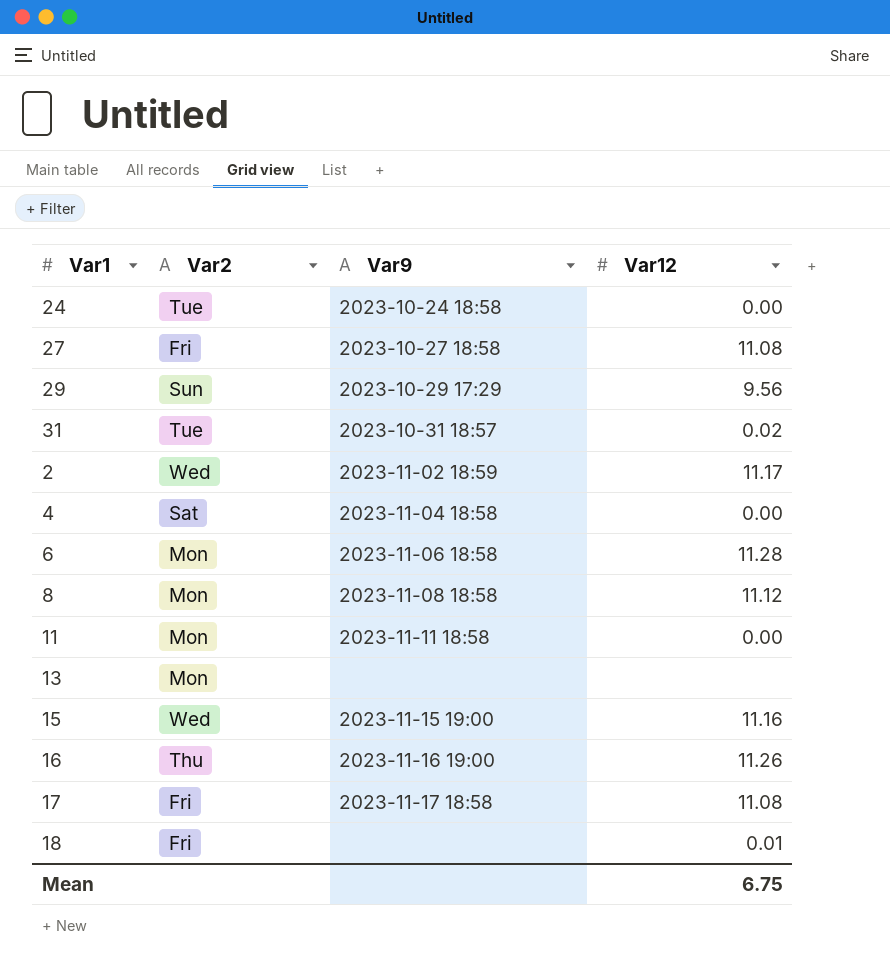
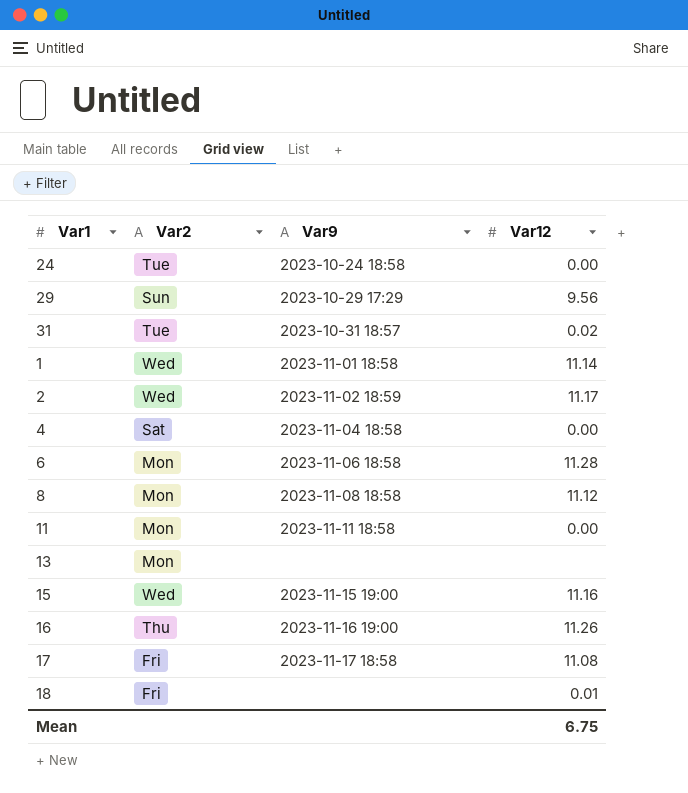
row 27: Fri | 2023-10-27 18:58 | 11.08 -> none
row 1: none -> Wed | 2023-11-01 18:58 | 11.14

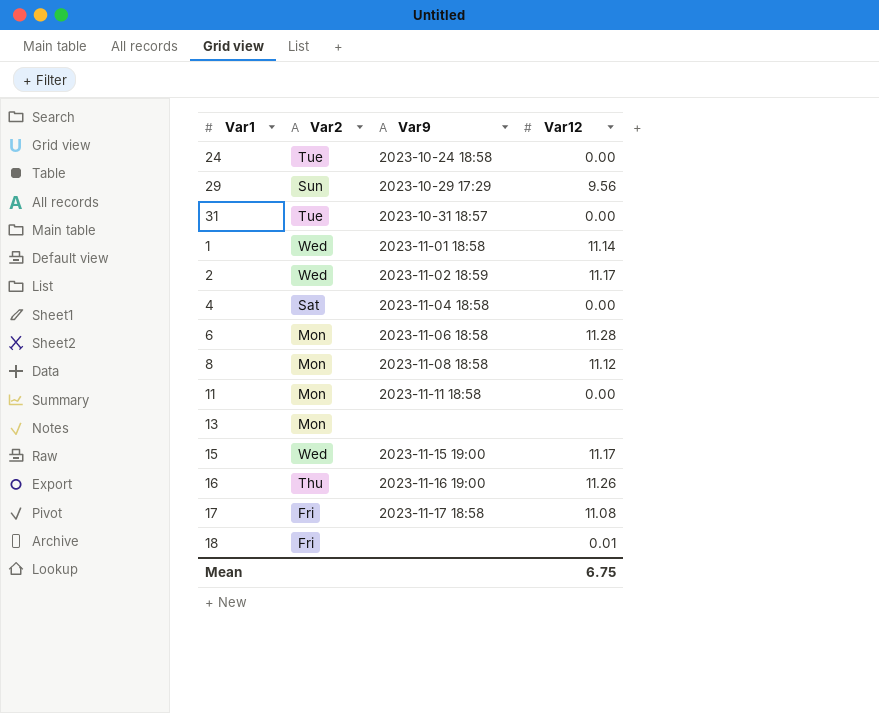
31 | Var12: 0.02 -> 0.00
15 | Var12: 11.16 -> 11.17

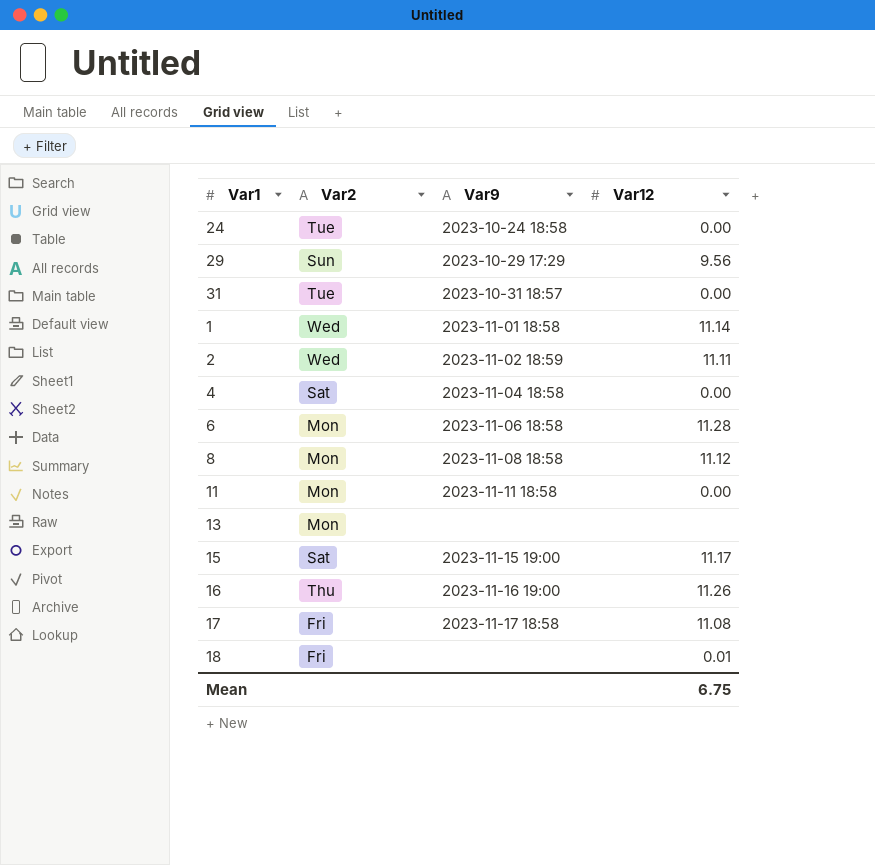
2 | Var12: 11.17 -> 11.11
15 | Var2: Wed -> Sat

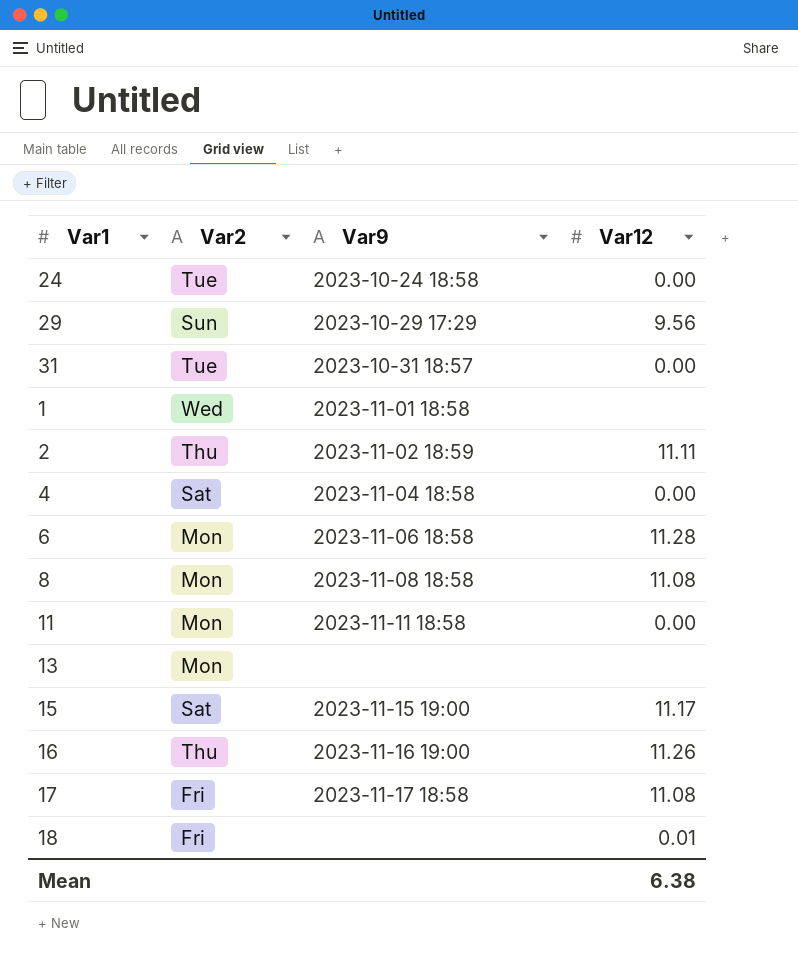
1 | Var12: 11.14 -> none
2 | Var2: Wed -> Thu
8 | Var12: 11.12 -> 11.08
Mean | Var12: 6.75 -> 6.38

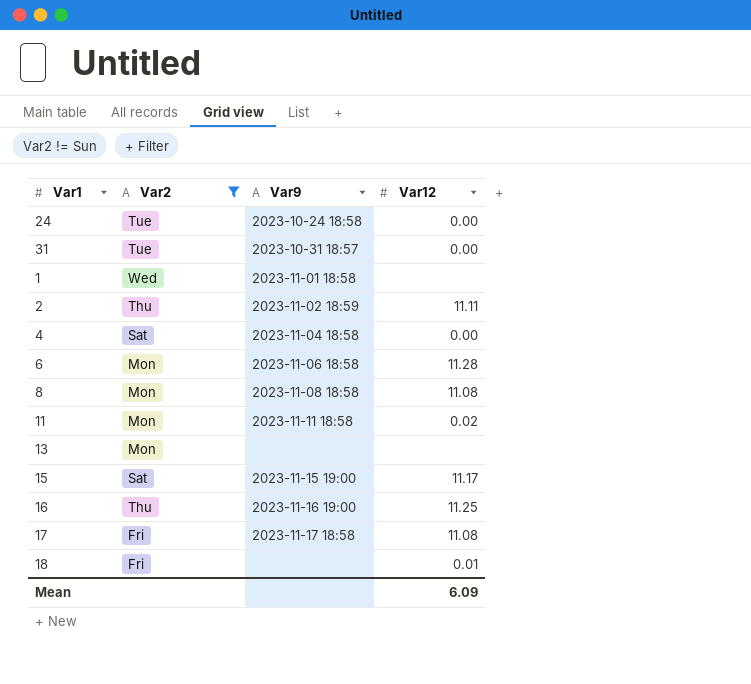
filter: none -> Var2 != Sun
11 | Var12: 0.00 -> 0.02
16 | Var12: 11.26 -> 11.25
Mean | Var12: 6.38 -> 6.09

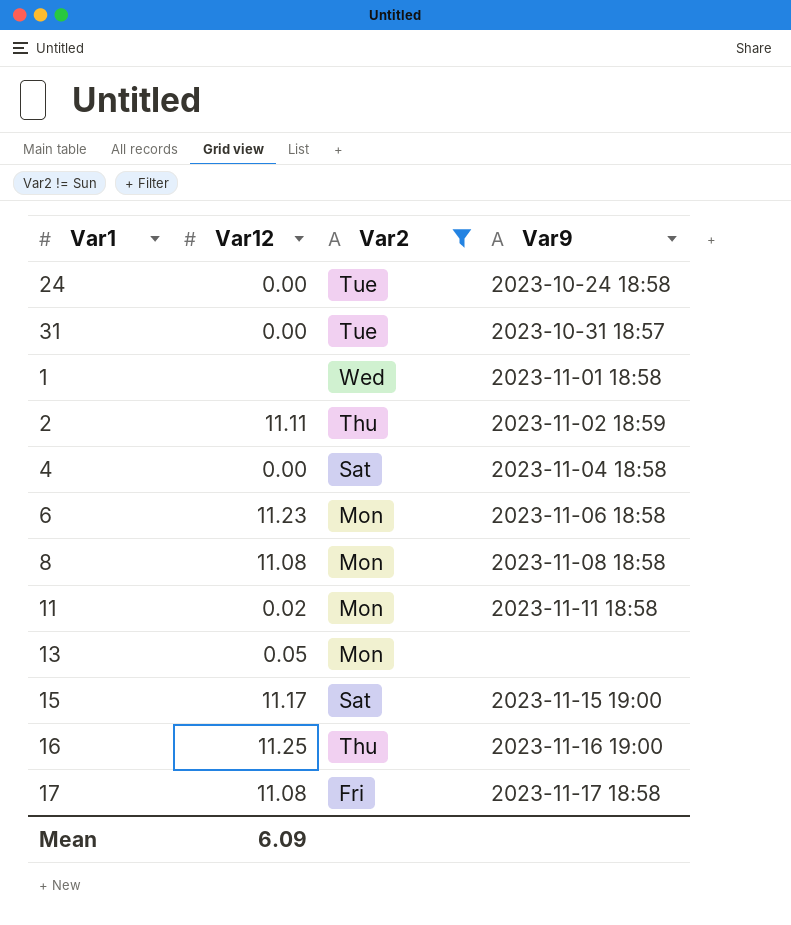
column Var12 | position: 4 -> 2
row 18: Fri | none | 0.01 -> none
6 | Var12: 11.28 -> 11.23
13 | Var12: none -> 0.05

